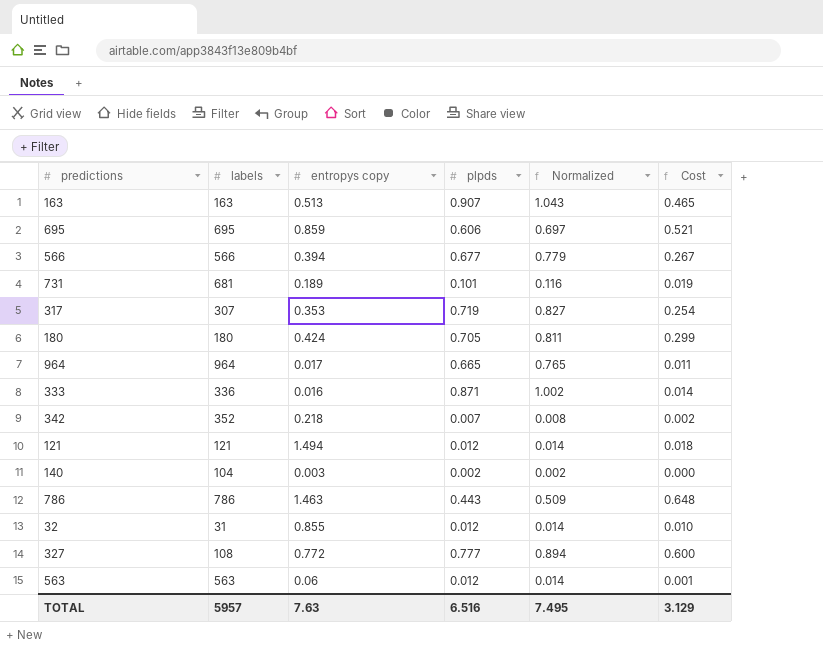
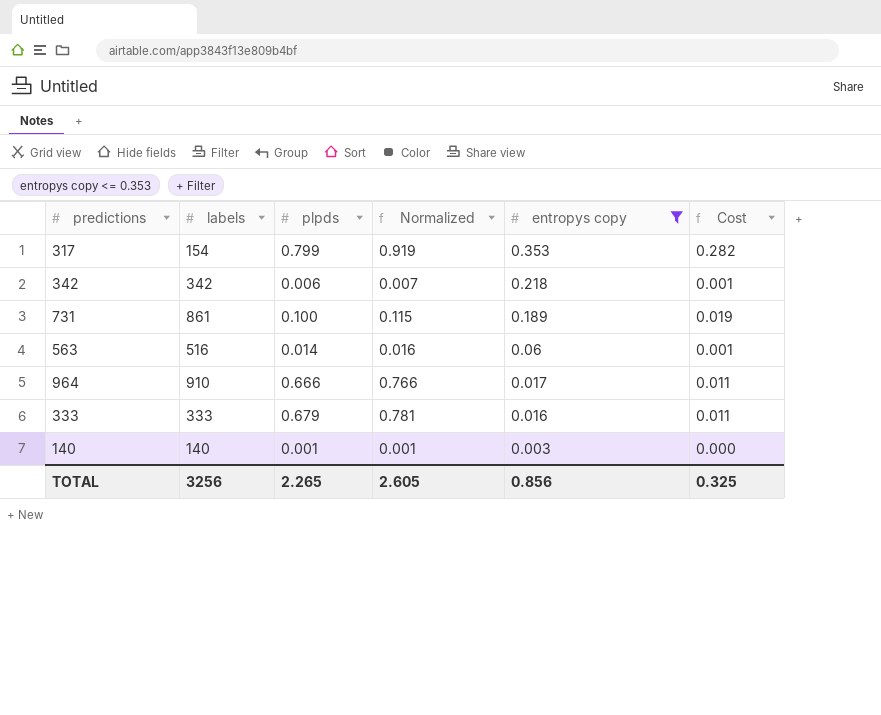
filter: none -> entropys copy <= 0.353
row order: none -> entropys copy descending
column entropys copy | position: 3 -> 5
317 | labels: 307 -> 154
317 | plpds: 0.719 -> 0.799
317 | Normalized: 0.827 -> 0.919
317 | Cost: 0.254 -> 0.282
342 | labels: 352 -> 342
342 | plpds: 0.007 -> 0.006
342 | Normalized: 0.008 -> 0.007
342 | Cost: 0.002 -> 0.001
731 | labels: 681 -> 861
731 | plpds: 0.101 -> 0.100
731 | Normalized: 0.116 -> 0.115
563 | labels: 563 -> 516
563 | plpds: 0.012 -> 0.014
563 | Normalized: 0.014 -> 0.016
964 | labels: 964 -> 910
964 | plpds: 0.665 -> 0.666
964 | Normalized: 0.765 -> 0.766
333 | labels: 336 -> 333
333 | plpds: 0.871 -> 0.679
333 | Normalized: 1.002 -> 0.781
333 | Cost: 0.014 -> 0.011
140 | labels: 104 -> 140
140 | plpds: 0.002 -> 0.001
140 | Normalized: 0.002 -> 0.001
TOTAL | labels: 5957 -> 3256
TOTAL | plpds: 6.516 -> 2.265
TOTAL | Normalized: 7.495 -> 2.605
TOTAL | entropys copy: 7.63 -> 0.856
TOTAL | Cost: 3.129 -> 0.325

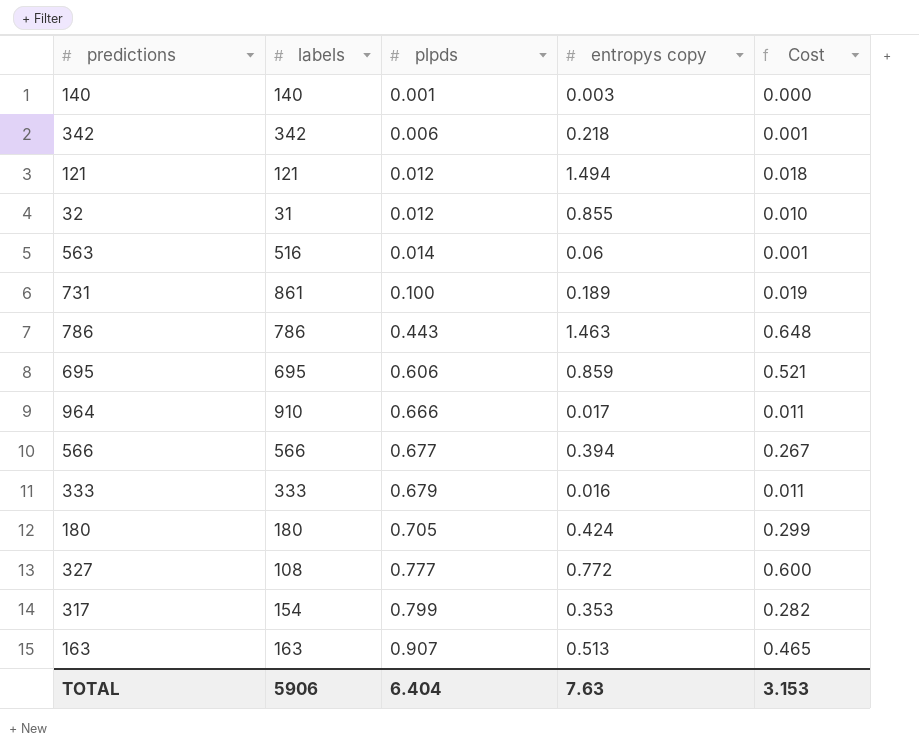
filter: entropys copy <= 0.353 -> none
row order: entropys copy descending -> plpds ascending
column Normalized | formula: [plpds] * 1.15 -> none
TOTAL | labels: 3256 -> 5906
TOTAL | plpds: 2.265 -> 6.404
TOTAL | entropys copy: 0.856 -> 7.63
TOTAL | Cost: 0.325 -> 3.153

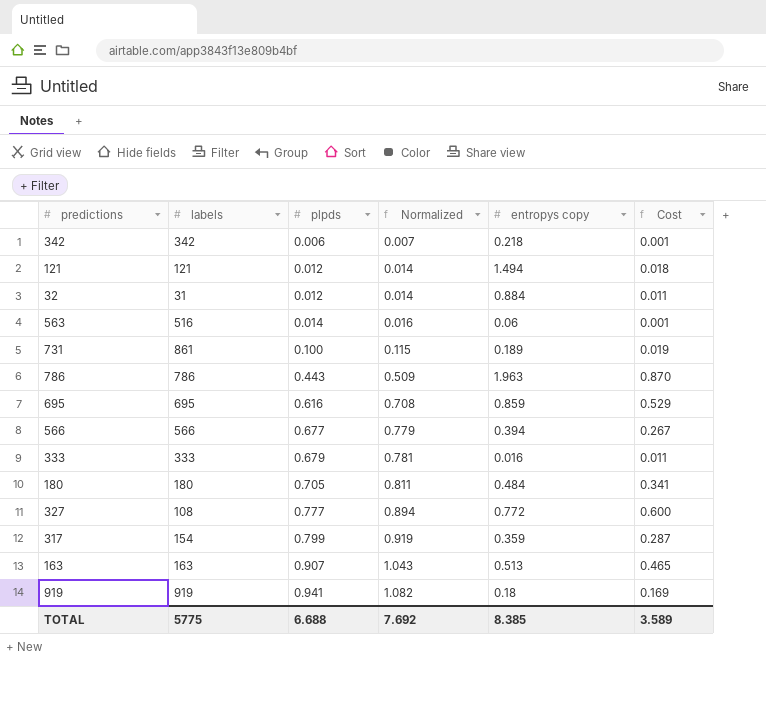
column Normalized | formula: none -> [plpds] * 1.15
row 140: 140 | 0.001 | 0.003 | 0.000 -> none
row 964: 910 | 0.666 | 0.017 | 0.011 -> none
32 | entropys copy: 0.855 -> 0.884
32 | Cost: 0.010 -> 0.011
786 | entropys copy: 1.463 -> 1.963
786 | Cost: 0.648 -> 0.870
695 | plpds: 0.606 -> 0.616
695 | Cost: 0.521 -> 0.529
180 | entropys copy: 0.424 -> 0.484
180 | Cost: 0.299 -> 0.341
317 | entropys copy: 0.353 -> 0.359
317 | Cost: 0.282 -> 0.287
row 919: none -> 919 | 0.941 | 1.082 | 0.18 | 0.169
TOTAL | labels: 5906 -> 5775
TOTAL | plpds: 6.404 -> 6.688
TOTAL | entropys copy: 7.63 -> 8.385
TOTAL | Cost: 3.153 -> 3.589

